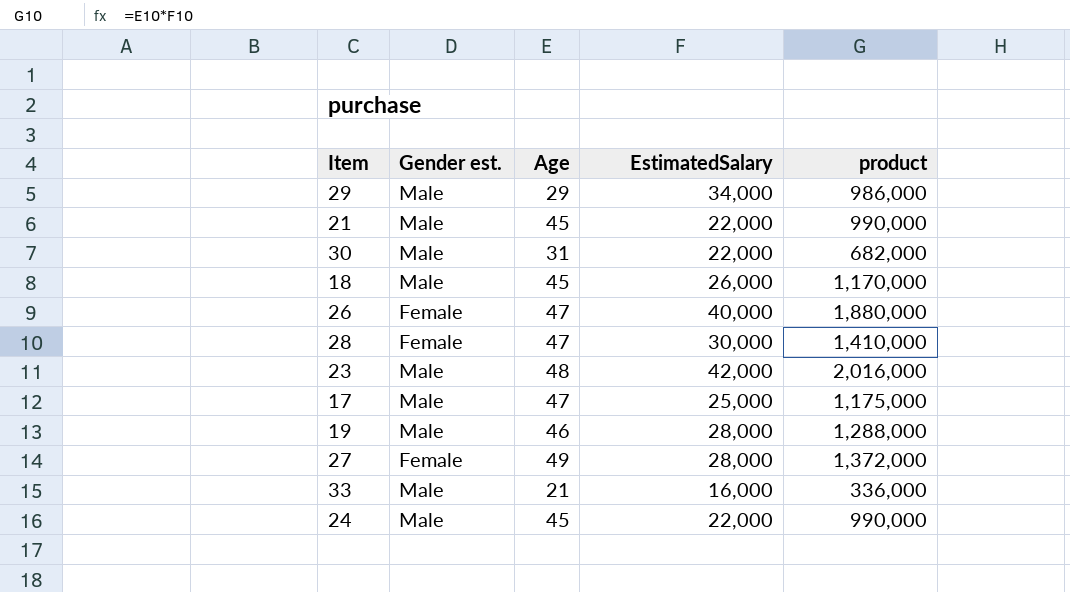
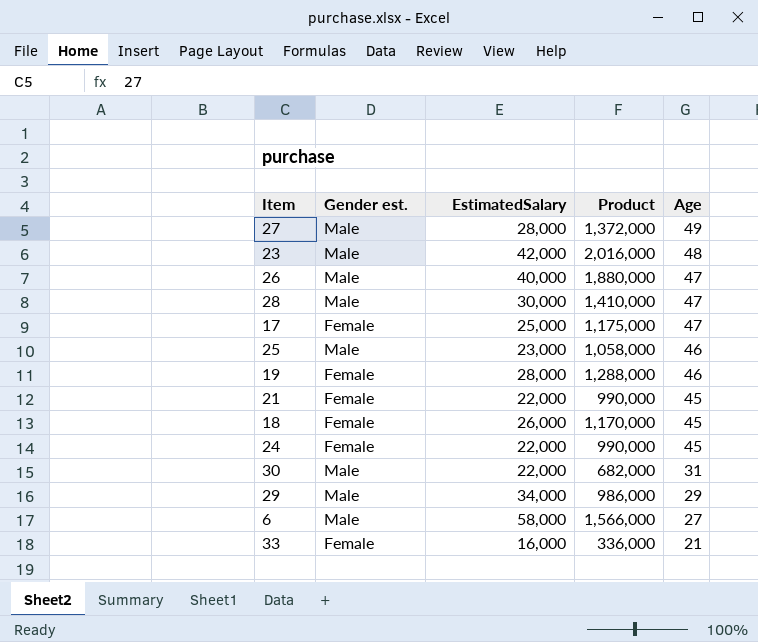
row order: none -> Age descending
column name: product -> Product
column Age | position: 3 -> 5
27 | Gender est.: Female -> Male
26 | Gender est.: Female -> Male
28 | Gender est.: Female -> Male
17 | Gender est.: Male -> Female
row 25: none -> Male | 23,000 | 1,058,000 | 46
19 | Gender est.: Male -> Female
21 | Gender est.: Male -> Female
18 | Gender est.: Male -> Female
24 | Gender est.: Male -> Female
row 6: none -> Male | 58,000 | 1,566,000 | 27
33 | Gender est.: Male -> Female

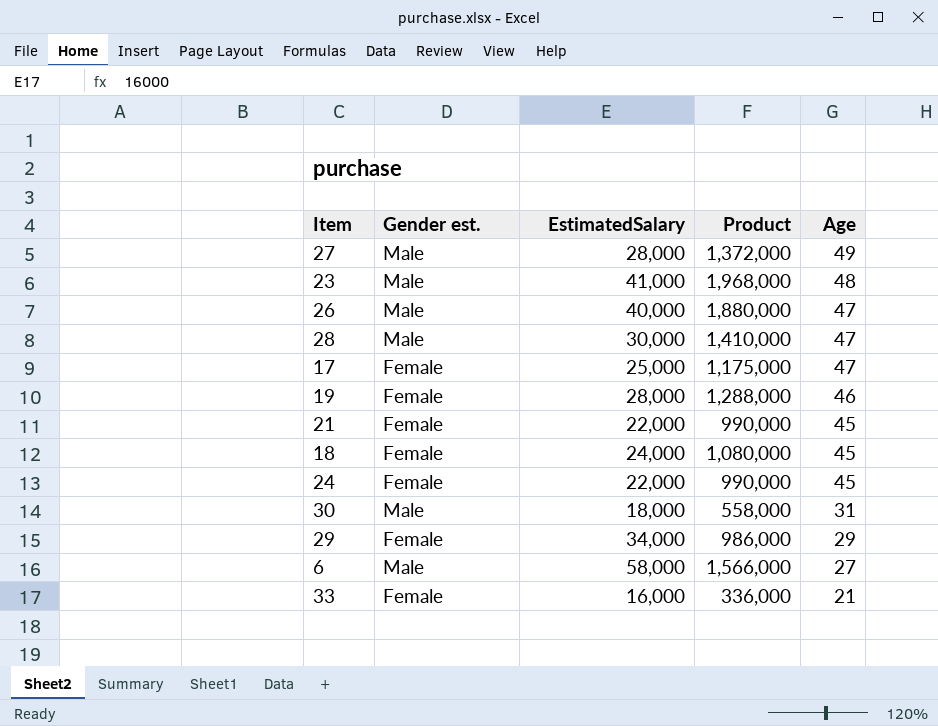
row 25: Male | 23,000 | 1,058,000 | 46 -> none
23 | EstimatedSalary: 42,000 -> 41,000
23 | Product: 2,016,000 -> 1,968,000
18 | EstimatedSalary: 26,000 -> 24,000
18 | Product: 1,170,000 -> 1,080,000
30 | EstimatedSalary: 22,000 -> 18,000
30 | Product: 682,000 -> 558,000
29 | Gender est.: Male -> Female

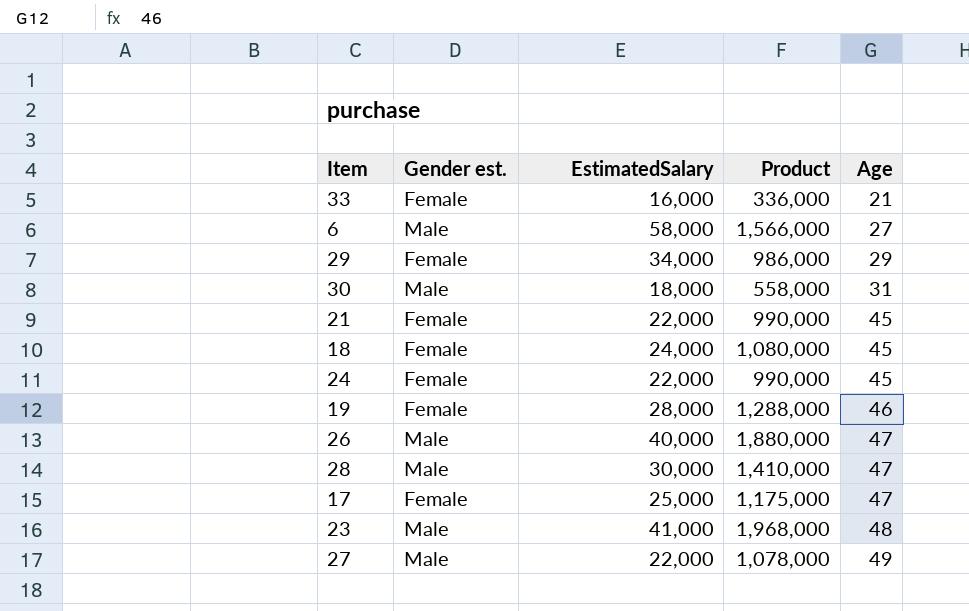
row order: Age descending -> Age ascending
27 | EstimatedSalary: 28,000 -> 22,000
27 | Product: 1,372,000 -> 1,078,000

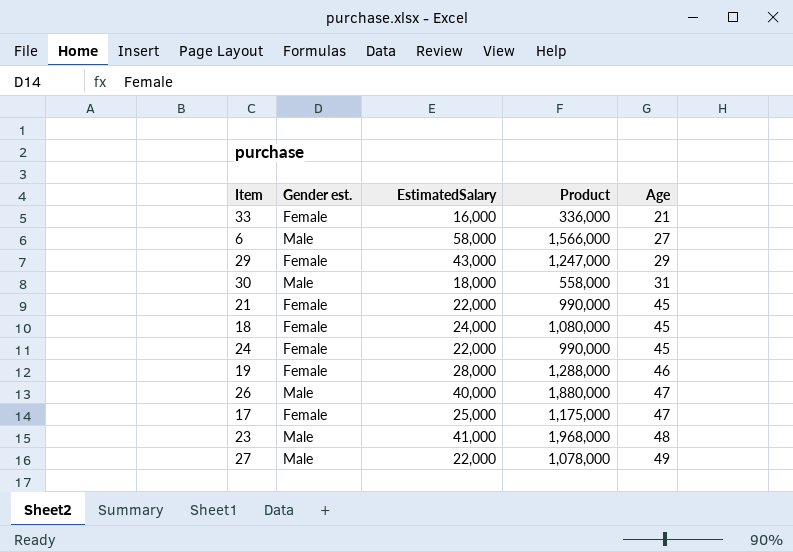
row 28: Male | 30,000 | 1,410,000 | 47 -> none
29 | EstimatedSalary: 34,000 -> 43,000
29 | Product: 986,000 -> 1,247,000

